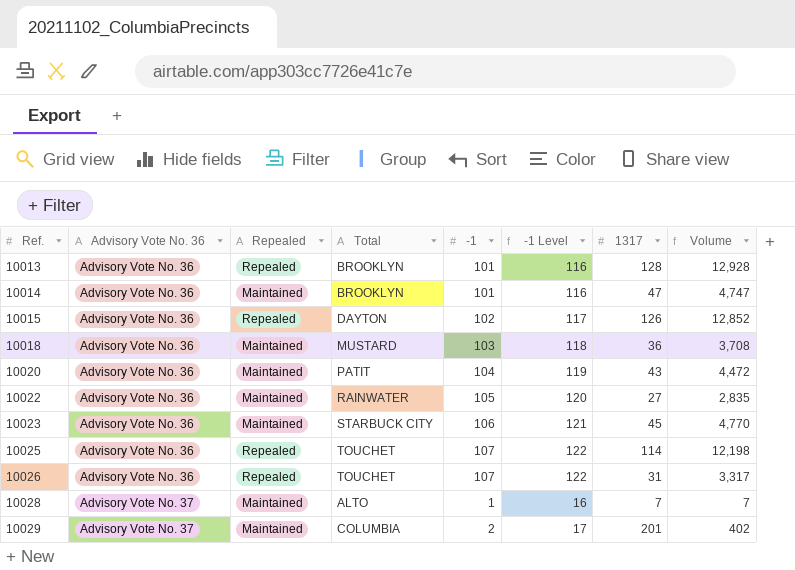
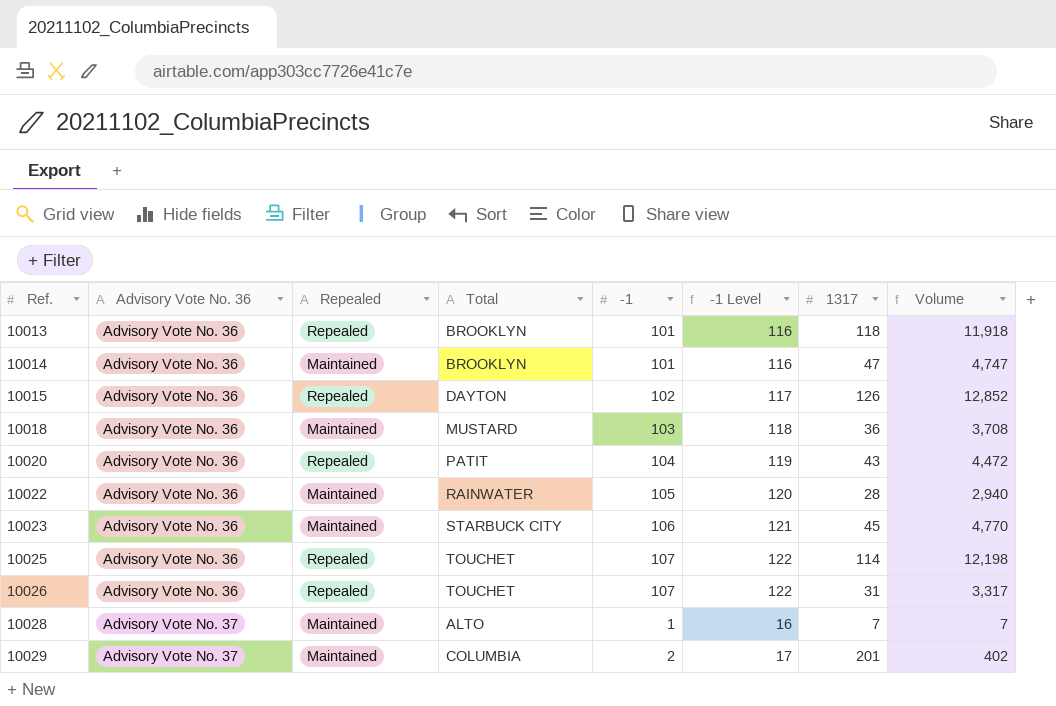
10013 | 1317: 128 -> 118
10013 | Volume: 12,928 -> 11,918
10020 | Repealed: Maintained -> Repealed
10022 | 1317: 27 -> 28
10022 | Volume: 2,835 -> 2,940

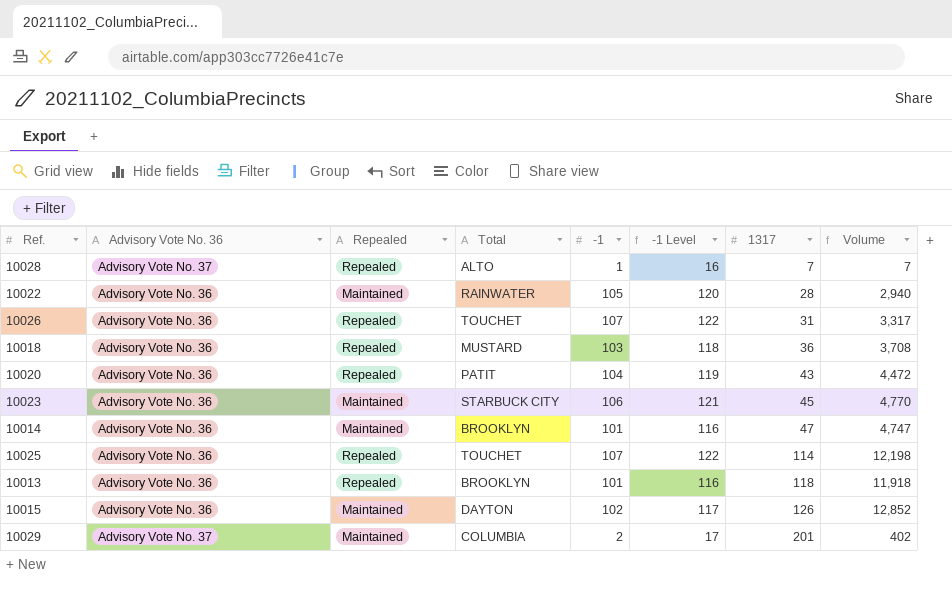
row order: Ref. ascending -> 1317 ascending
10028 | Repealed: Maintained -> Repealed
10018 | Repealed: Maintained -> Repealed
10015 | Repealed: Repealed -> Maintained

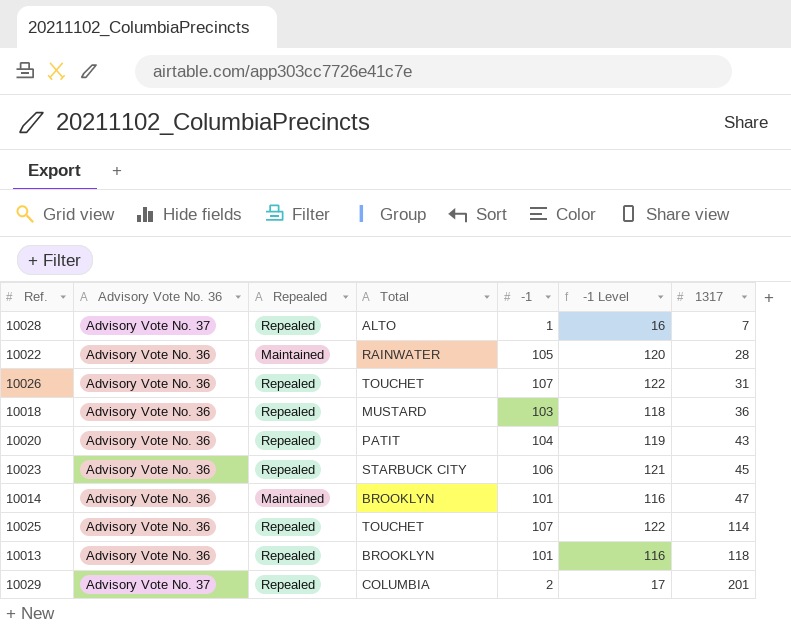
column Volume | formula: [-1] * [1317] -> none
row 10015: Advisory Vote No. 36 | Maintained | DAYTON | 102 | 117 | 126 | 12,852 -> none
10023 | Repealed: Maintained -> Repealed
10029 | Repealed: Maintained -> Repealed

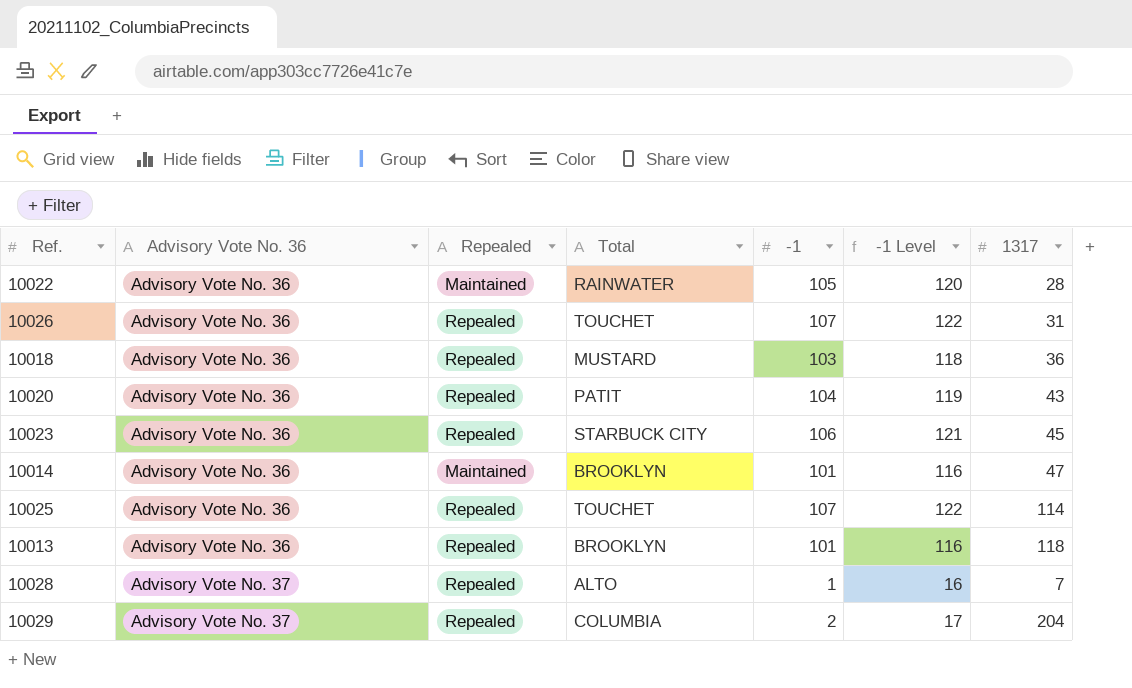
row order: 1317 ascending -> Advisory Vote No. 36 ascending
10029 | 1317: 201 -> 204

